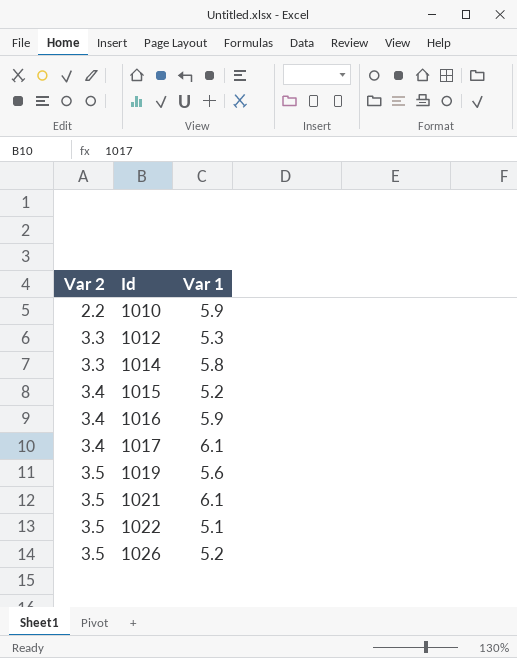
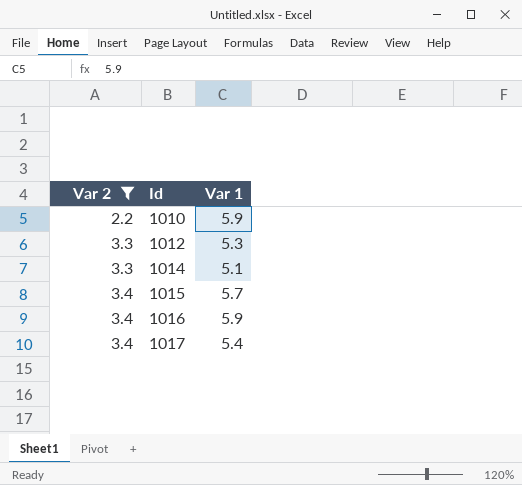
filter: none -> Var 2 != 3.5
1014 | Var 1: 5.8 -> 5.1
1015 | Var 1: 5.2 -> 5.7
1017 | Var 1: 6.1 -> 5.4

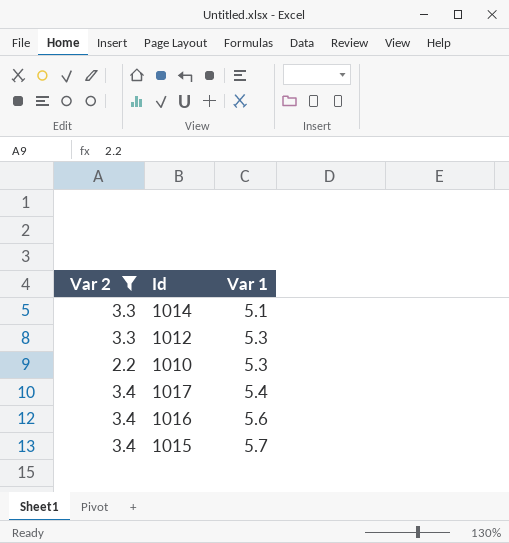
row order: Var 2 ascending -> Var 1 ascending
1010 | Var 1: 5.9 -> 5.3
1016 | Var 1: 5.9 -> 5.6

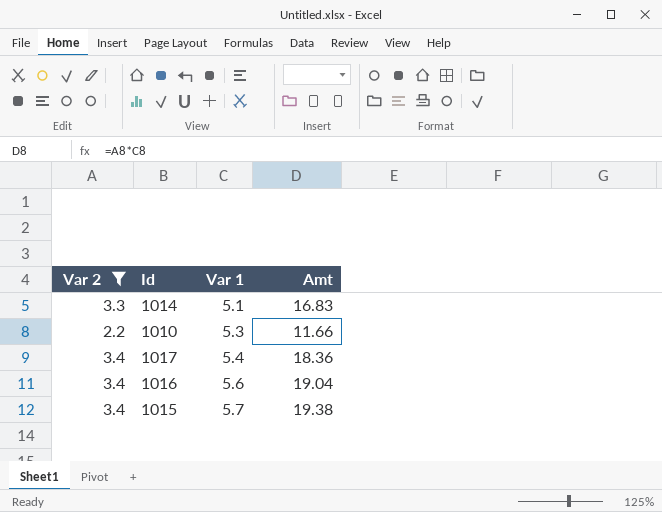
column Amt | formula: none -> [Var 2] * [Var 1]
row 1012: 3.3 | 5.3 -> none

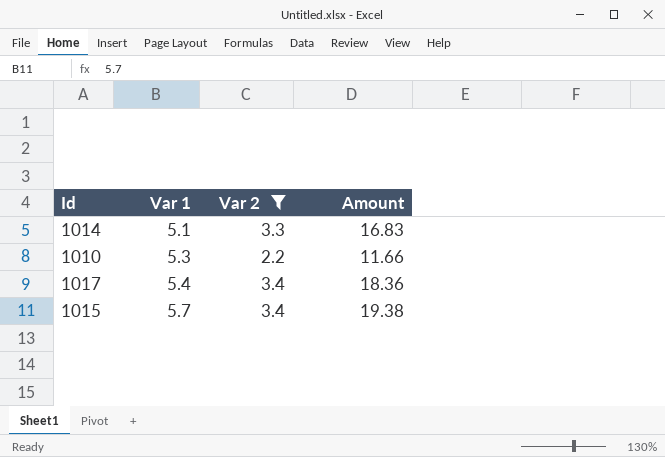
column Var 2 | position: 1 -> 3
column name: Amt -> Amount
row 1016: 3.4 | 5.6 | 19.04 -> none

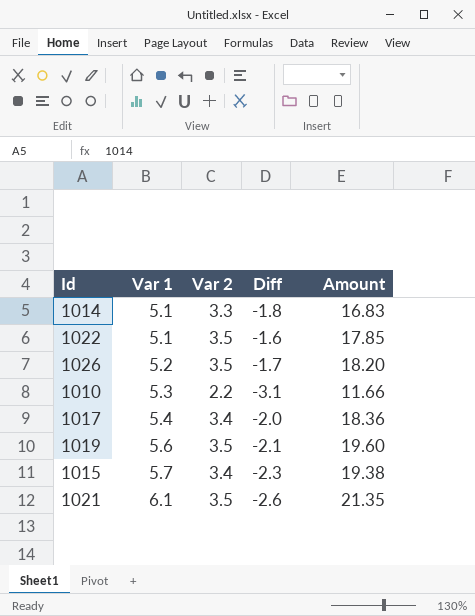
filter: Var 2 != 3.5 -> none
column Diff | formula: none -> [Var 2] - [Var 1]

